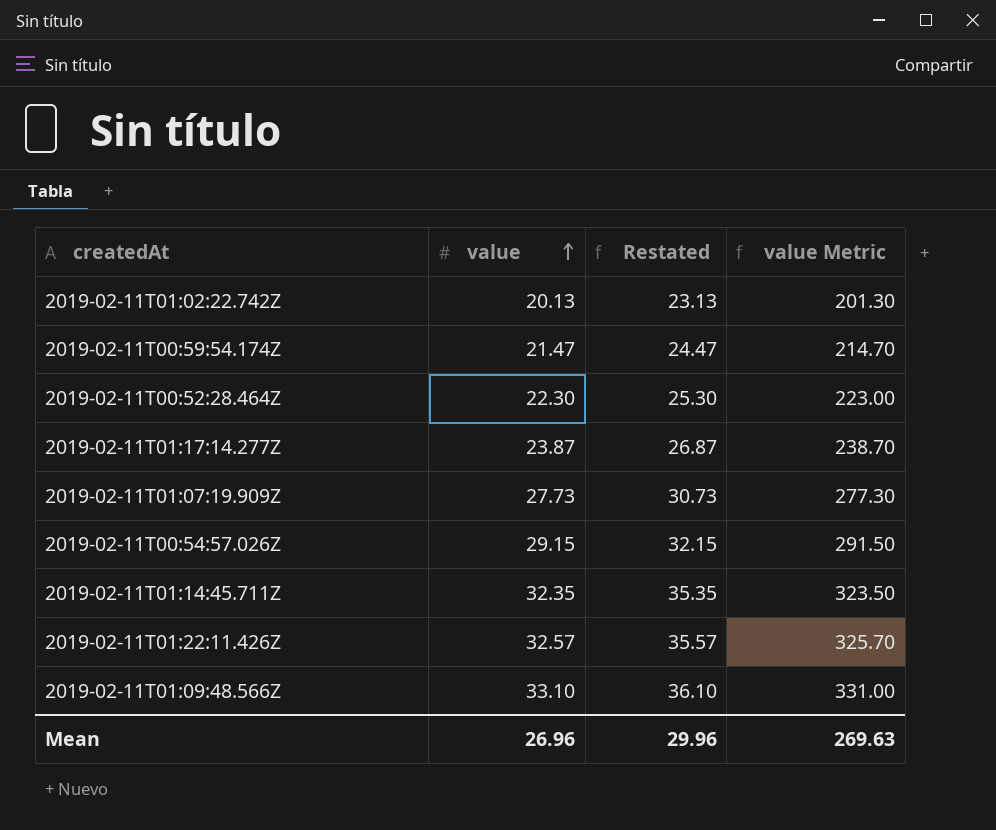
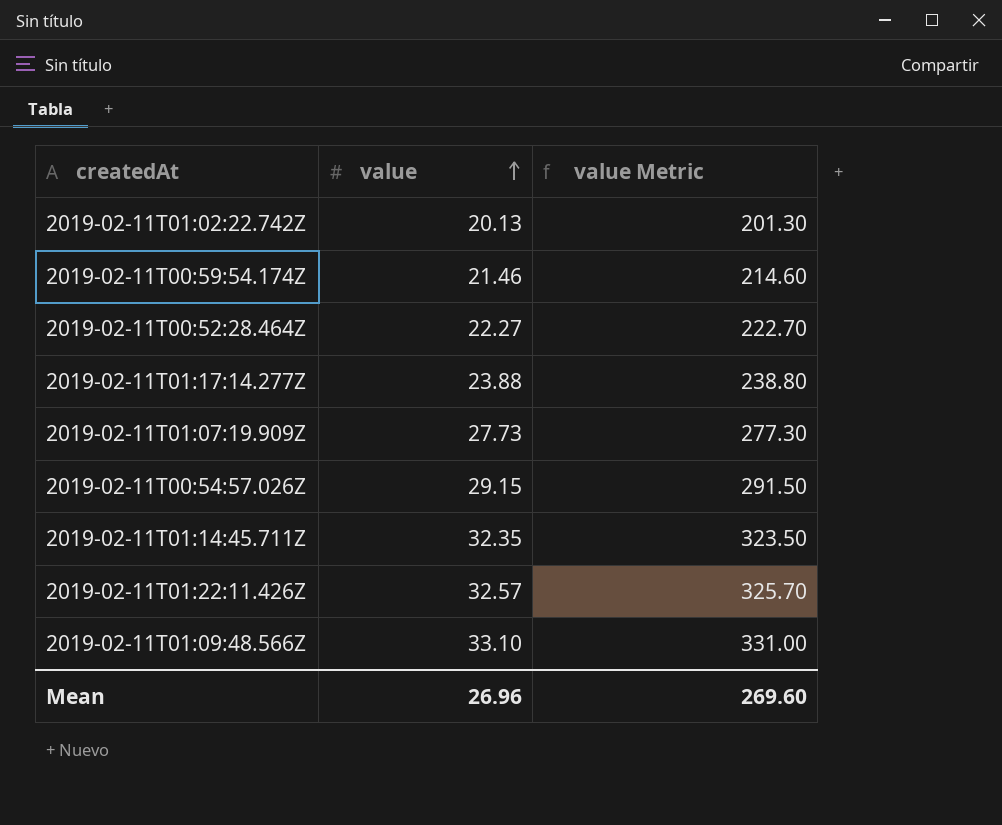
column Restated | formula: [value] + 3 -> none
2019-02-11T00:59:54.174Z | value: 21.47 -> 21.46
2019-02-11T00:59:54.174Z | value Metric: 214.70 -> 214.60
2019-02-11T00:52:28.464Z | value: 22.30 -> 22.27
2019-02-11T00:52:28.464Z | value Metric: 223.00 -> 222.70
2019-02-11T01:17:14.277Z | value: 23.87 -> 23.88
2019-02-11T01:17:14.277Z | value Metric: 238.70 -> 238.80
Mean | value Metric: 269.63 -> 269.60

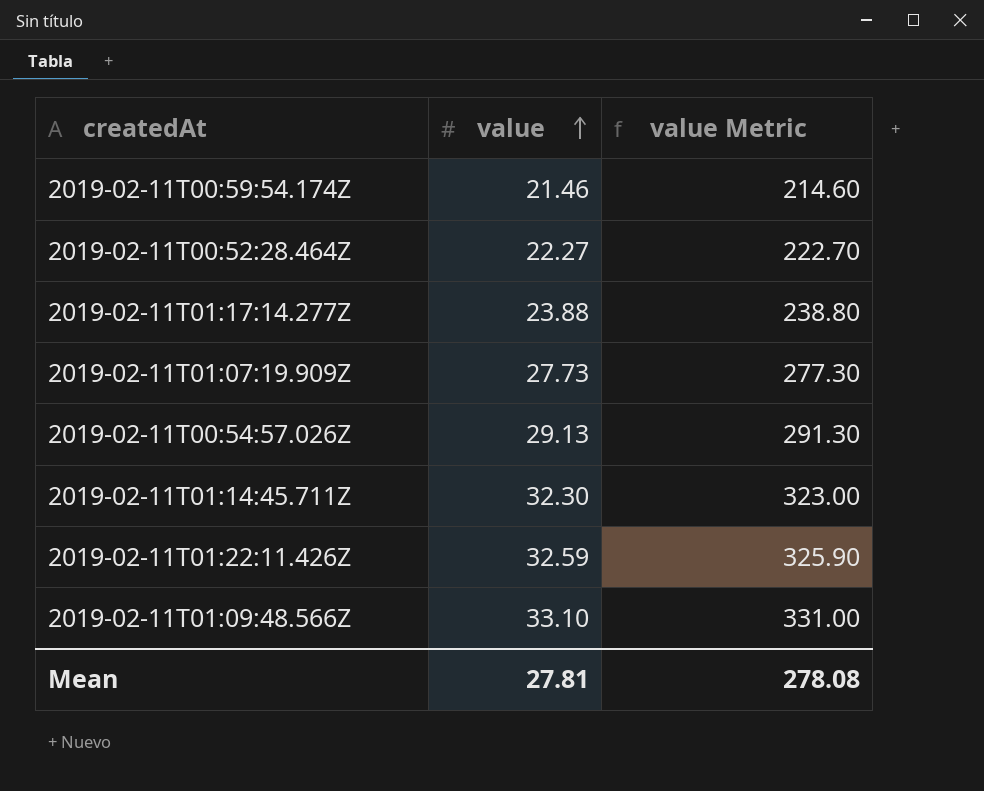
row 2019-02-11T01:02:22.742Z: 20.13 | 201.30 -> none
2019-02-11T00:54:57.026Z | value: 29.15 -> 29.13
2019-02-11T00:54:57.026Z | value Metric: 291.50 -> 291.30
2019-02-11T01:14:45.711Z | value: 32.35 -> 32.30
2019-02-11T01:14:45.711Z | value Metric: 323.50 -> 323.00
2019-02-11T01:22:11.426Z | value: 32.57 -> 32.59
2019-02-11T01:22:11.426Z | value Metric: 325.70 -> 325.90
Mean | value: 26.96 -> 27.81
Mean | value Metric: 269.60 -> 278.08

